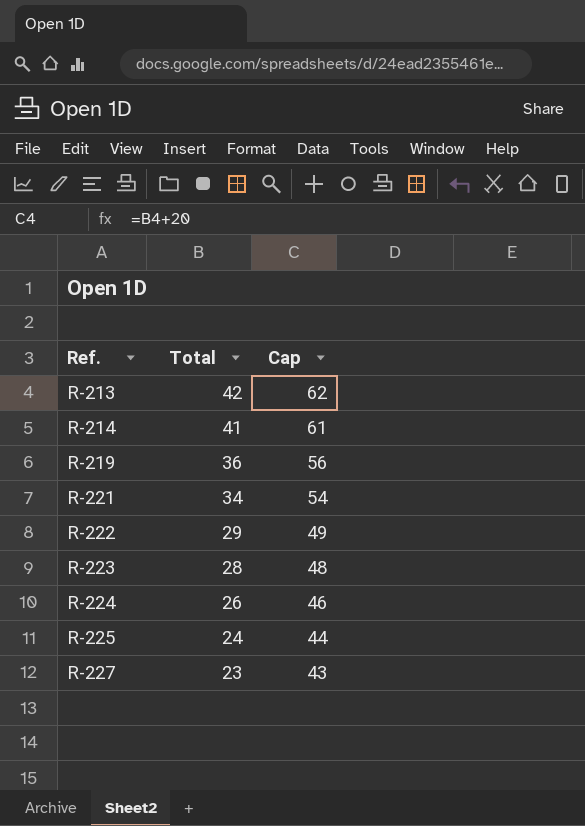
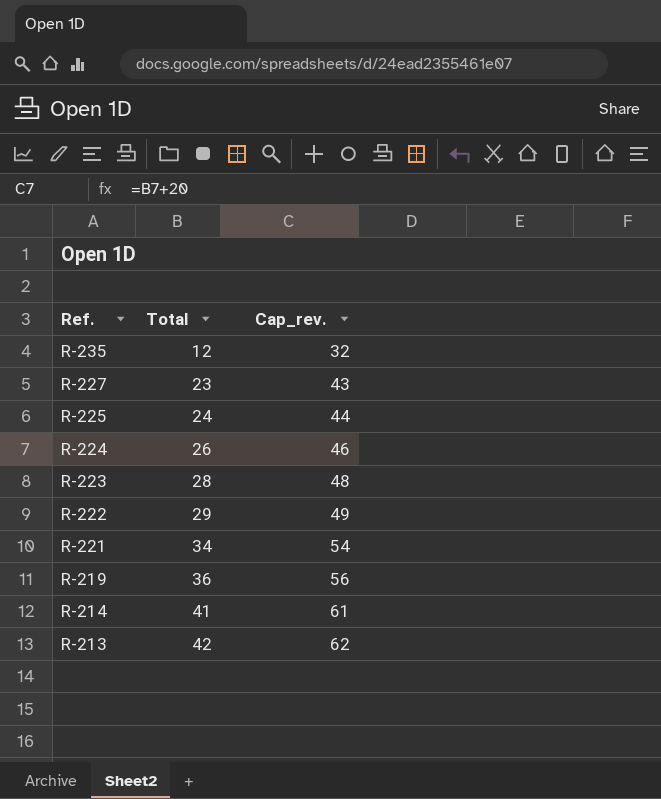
row order: Ref. ascending -> Ref. descending
column name: Cap -> Cap_rev.
row R-235: none -> 12 | 32

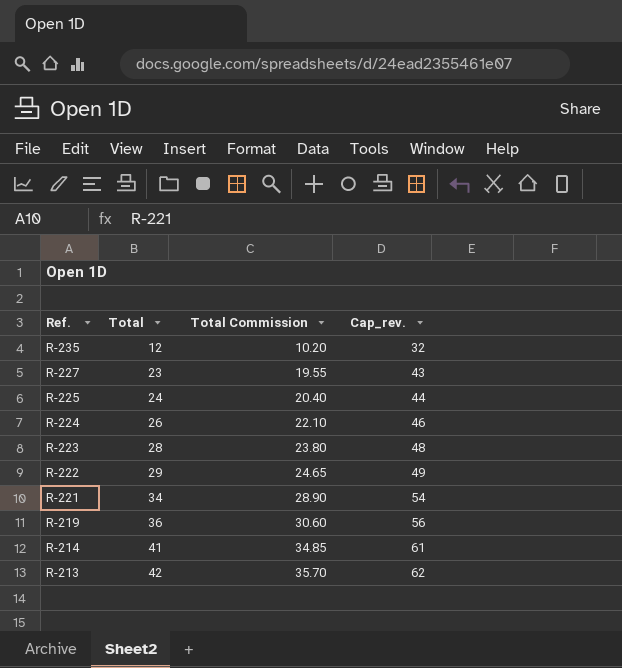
column Total Commission | formula: none -> [Total] * 0.85

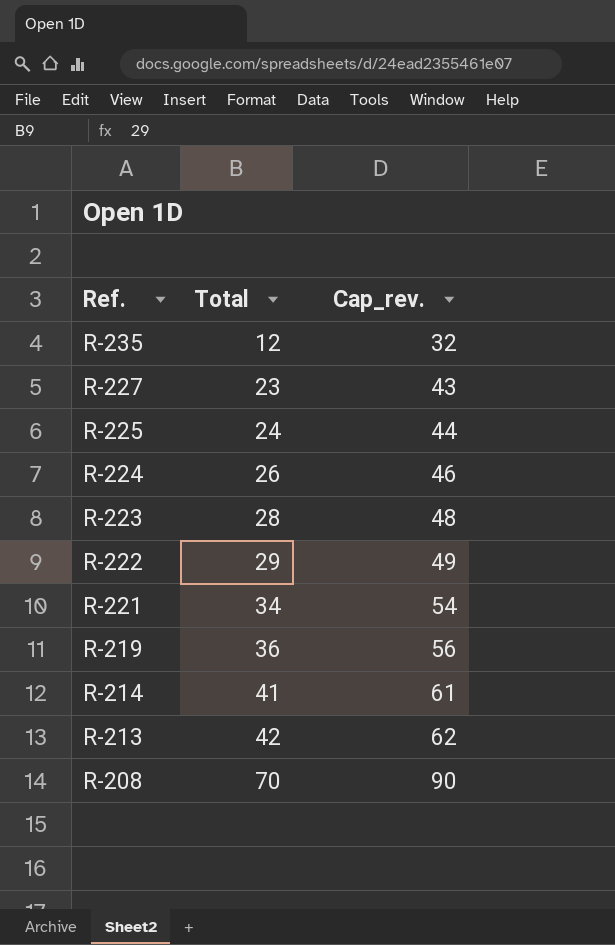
column Total Commission | formula: [Total] * 0.85 -> none
row R-208: none -> 70 | 90

